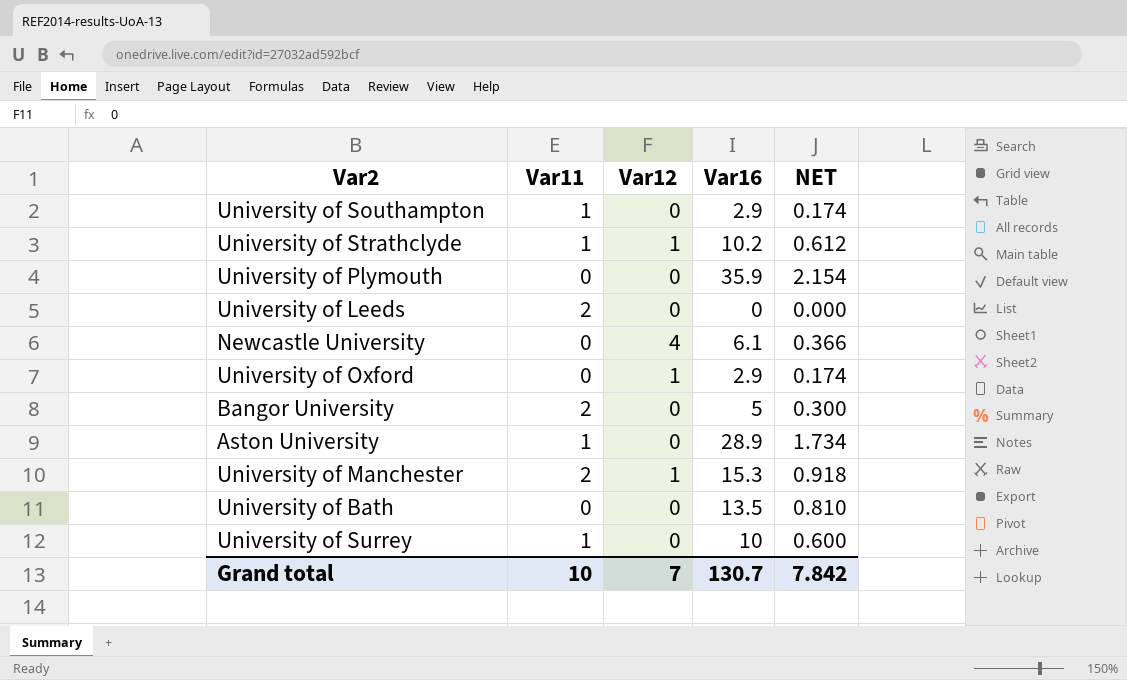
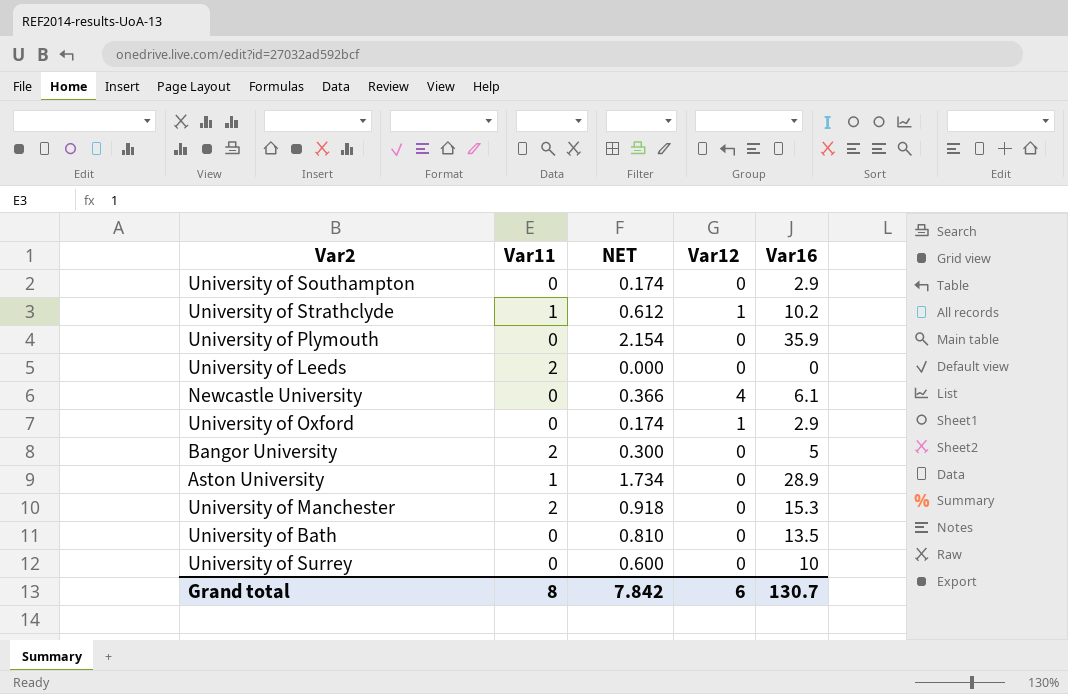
column NET | position: 5 -> 3
University of Southampton | Var11: 1 -> 0
University of Manchester | Var12: 1 -> 0
University of Surrey | Var11: 1 -> 0
Grand total | Var11: 10 -> 8
Grand total | Var12: 7 -> 6

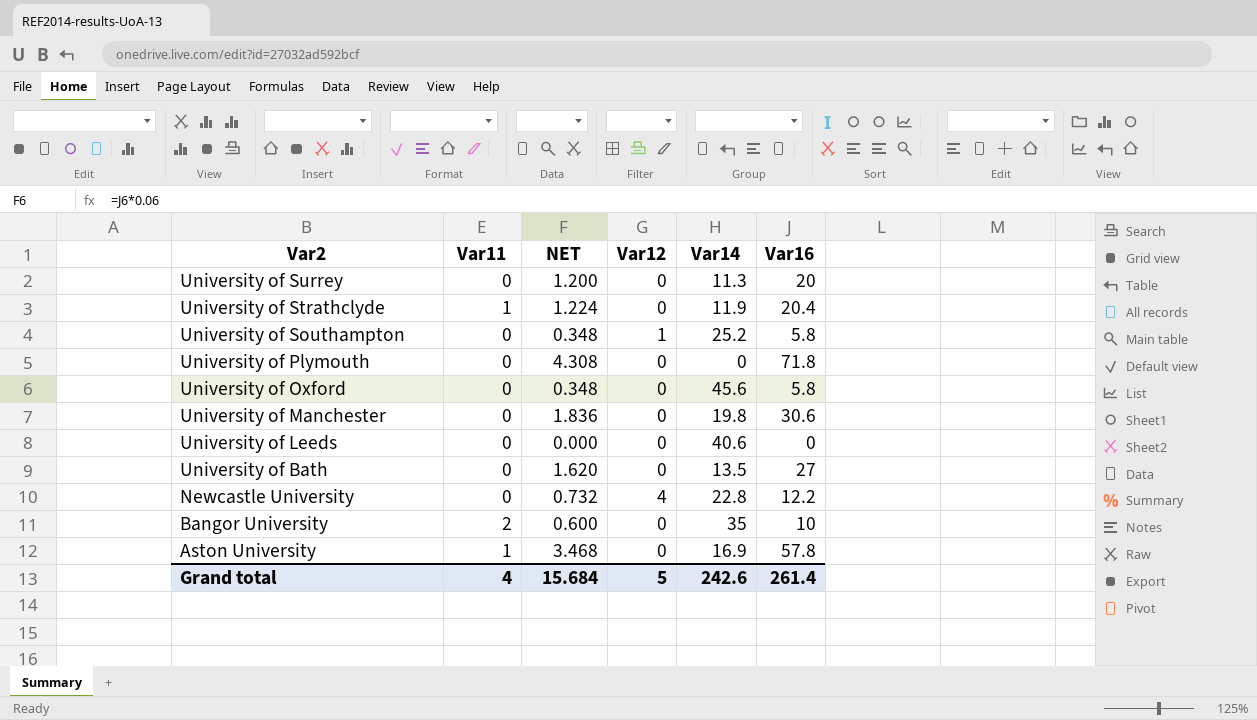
row order: none -> Var2 descending
column Var14 | position: none -> 5
University of Surrey | NET: 0.600 -> 1.200
University of Surrey | Var16: 10 -> 20
University of Strathclyde | NET: 0.612 -> 1.224
University of Strathclyde | Var12: 1 -> 0
University of Strathclyde | Var16: 10.2 -> 20.4
University of Southampton | NET: 0.174 -> 0.348
University of Southampton | Var12: 0 -> 1
University of Southampton | Var16: 2.9 -> 5.8
University of Plymouth | NET: 2.154 -> 4.308
University of Plymouth | Var16: 35.9 -> 71.8
University of Oxford | NET: 0.174 -> 0.348
University of Oxford | Var12: 1 -> 0
University of Oxford | Var16: 2.9 -> 5.8
University of Manchester | Var11: 2 -> 0
University of Manchester | NET: 0.918 -> 1.836
University of Manchester | Var16: 15.3 -> 30.6
University of Leeds | Var11: 2 -> 0
University of Bath | NET: 0.810 -> 1.620
University of Bath | Var16: 13.5 -> 27
Newcastle University | NET: 0.366 -> 0.732
Newcastle University | Var16: 6.1 -> 12.2
Bangor University | NET: 0.300 -> 0.600
Bangor University | Var16: 5 -> 10
Aston University | NET: 1.734 -> 3.468
Aston University | Var16: 28.9 -> 57.8
Grand total | Var11: 8 -> 4
Grand total | NET: 7.842 -> 15.684
Grand total | Var12: 6 -> 5
Grand total | Var16: 130.7 -> 261.4

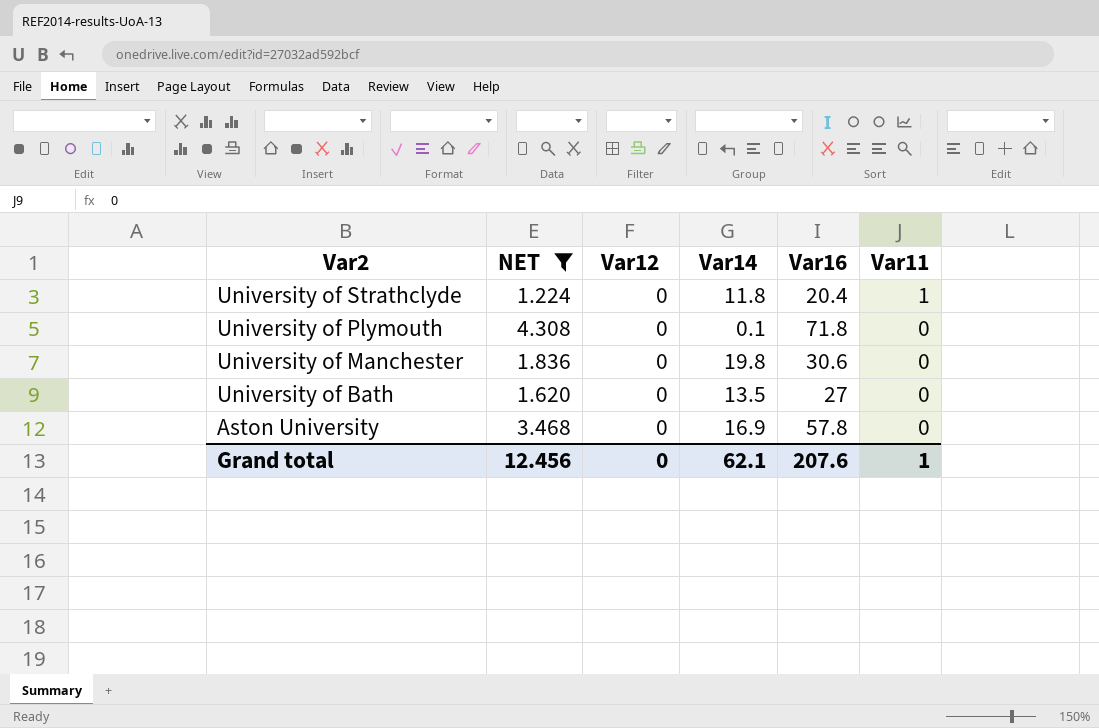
filter: none -> NET >= 1.224
column Var11 | position: 2 -> 6
University of Strathclyde | Var14: 11.9 -> 11.8
University of Plymouth | Var14: 0 -> 0.1
Aston University | Var11: 1 -> 0
Grand total | NET: 15.684 -> 12.456
Grand total | Var12: 5 -> 0
Grand total | Var14: 242.6 -> 62.1
Grand total | Var16: 261.4 -> 207.6
Grand total | Var11: 4 -> 1

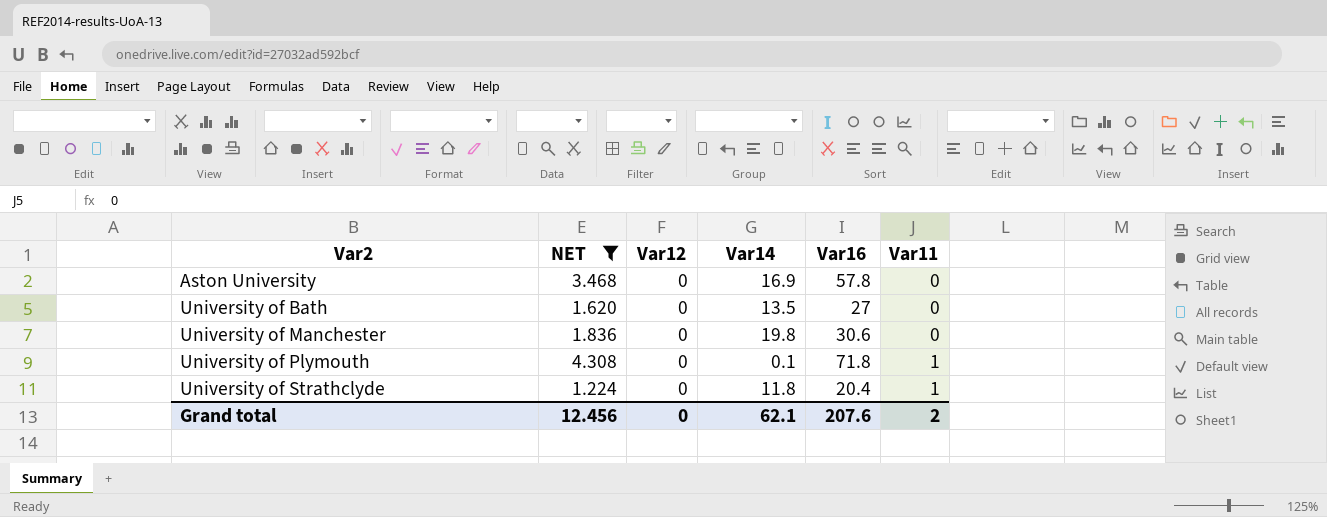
row order: Var2 descending -> Var2 ascending
University of Plymouth | Var11: 0 -> 1
Grand total | Var11: 1 -> 2

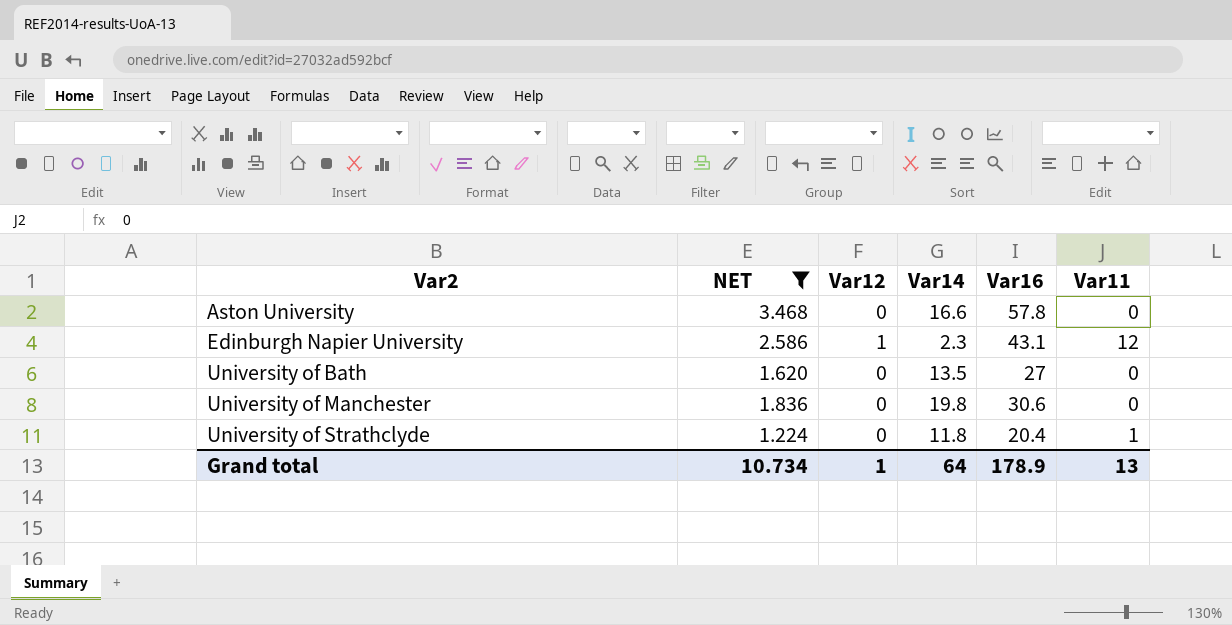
row University of Plymouth: 4.308 | 0 | 0.1 | 71.8 | 1 -> none
Aston University | Var14: 16.9 -> 16.6
row Edinburgh Napier University: none -> 2.586 | 1 | 2.3 | 43.1 | 12
Grand total | NET: 12.456 -> 10.734
Grand total | Var12: 0 -> 1
Grand total | Var14: 62.1 -> 64
Grand total | Var16: 207.6 -> 178.9
Grand total | Var11: 2 -> 13

